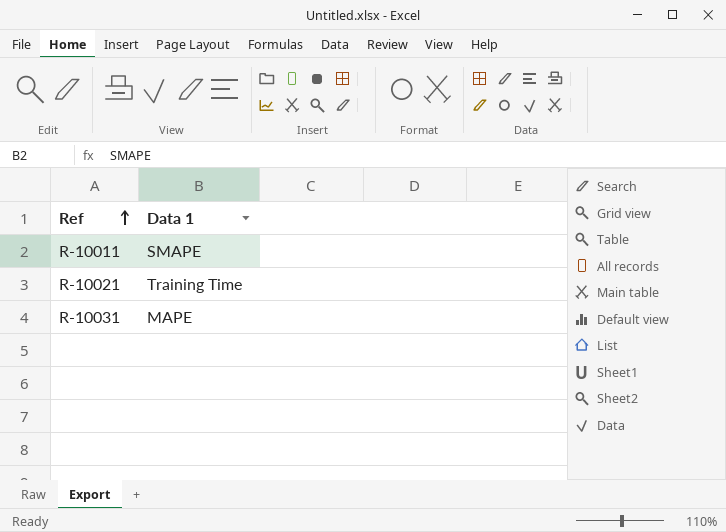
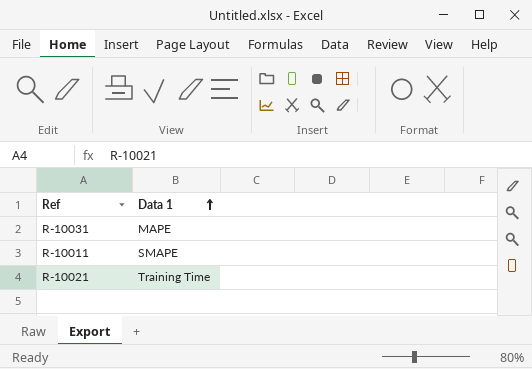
row order: Ref ascending -> Data 1 ascending

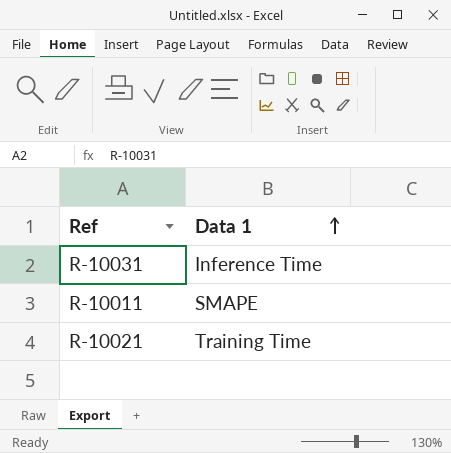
R-10031 | Data 1: MAPE -> Inference Time

